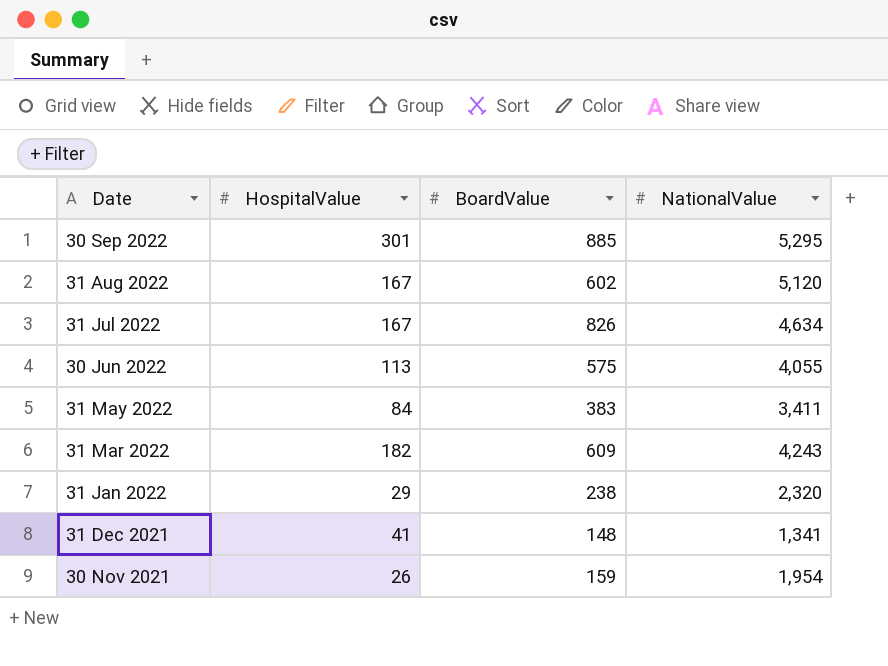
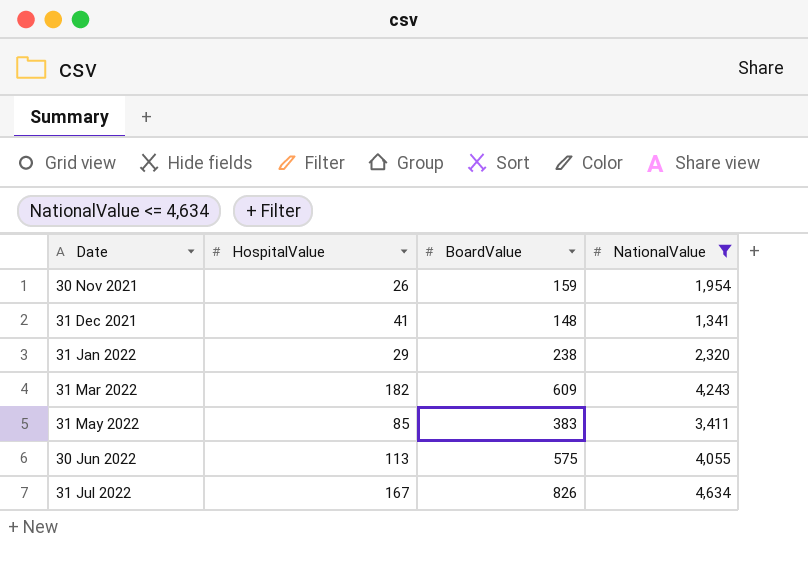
filter: none -> NationalValue <= 4,634
row order: Date descending -> Date ascending
31 May 2022 | HospitalValue: 84 -> 85

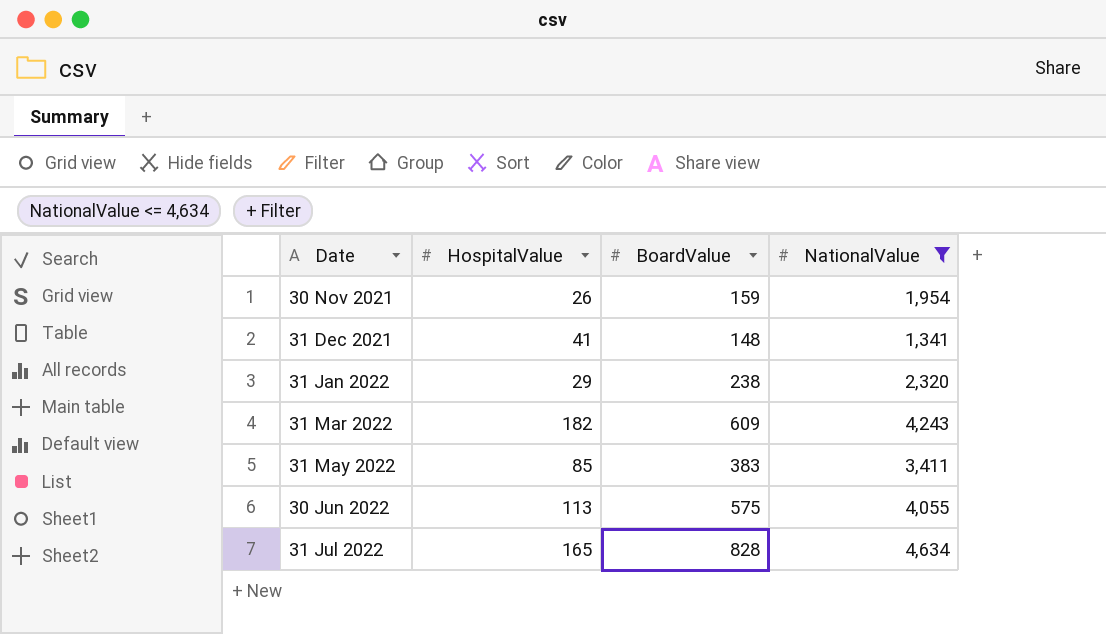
31 Jul 2022 | HospitalValue: 167 -> 165
31 Jul 2022 | BoardValue: 826 -> 828

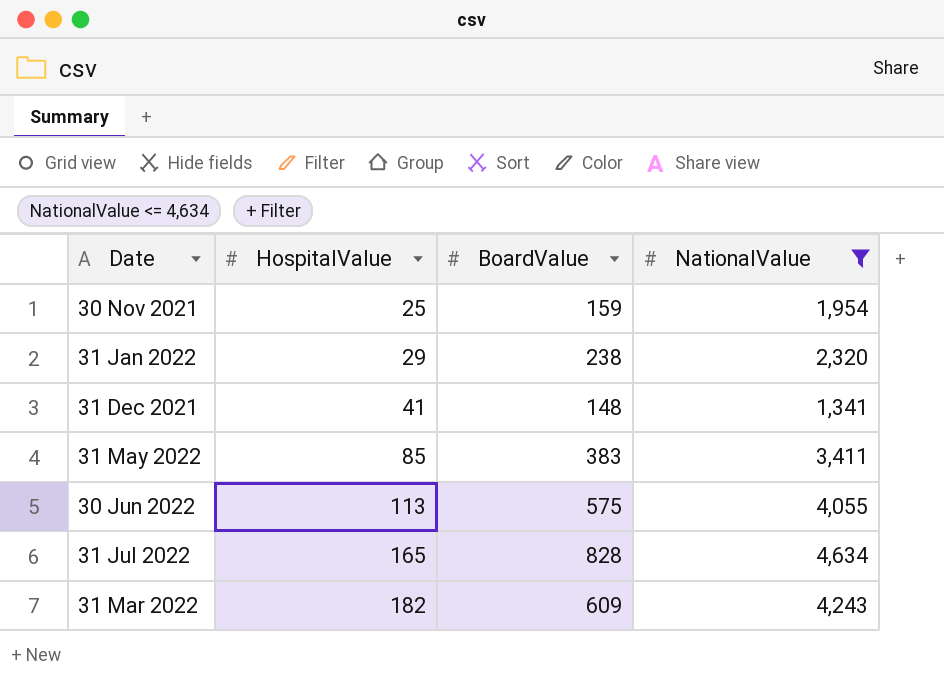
row order: Date ascending -> HospitalValue ascending
30 Nov 2021 | HospitalValue: 26 -> 25

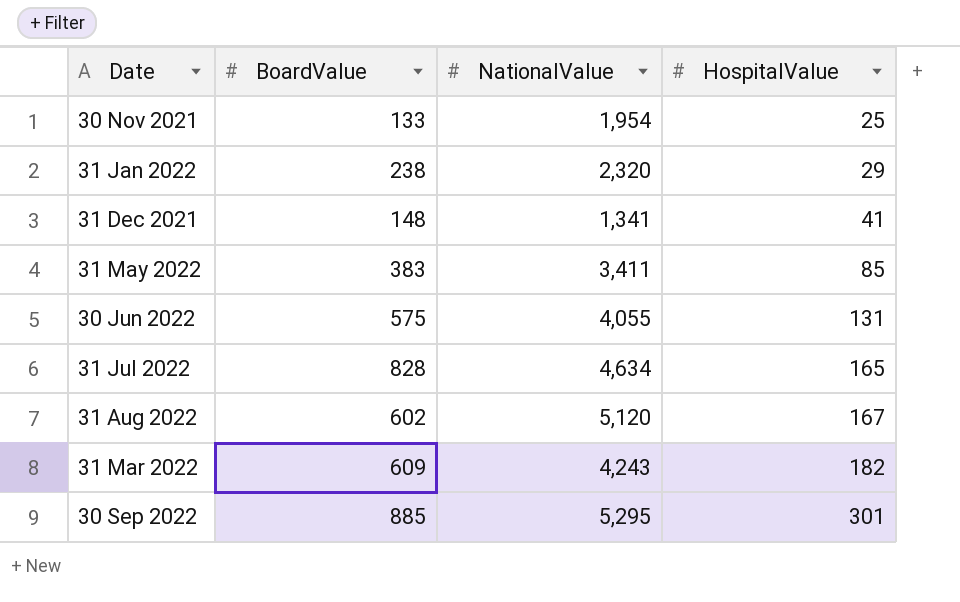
filter: NationalValue <= 4,634 -> none
column HospitalValue | position: 2 -> 4
30 Nov 2021 | BoardValue: 159 -> 133
30 Jun 2022 | HospitalValue: 113 -> 131

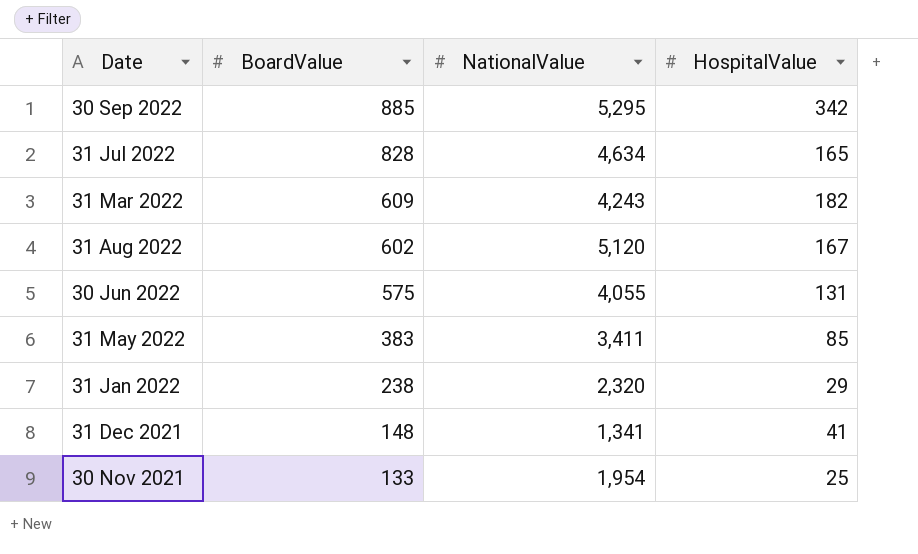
row order: HospitalValue ascending -> BoardValue descending
30 Sep 2022 | HospitalValue: 301 -> 342

